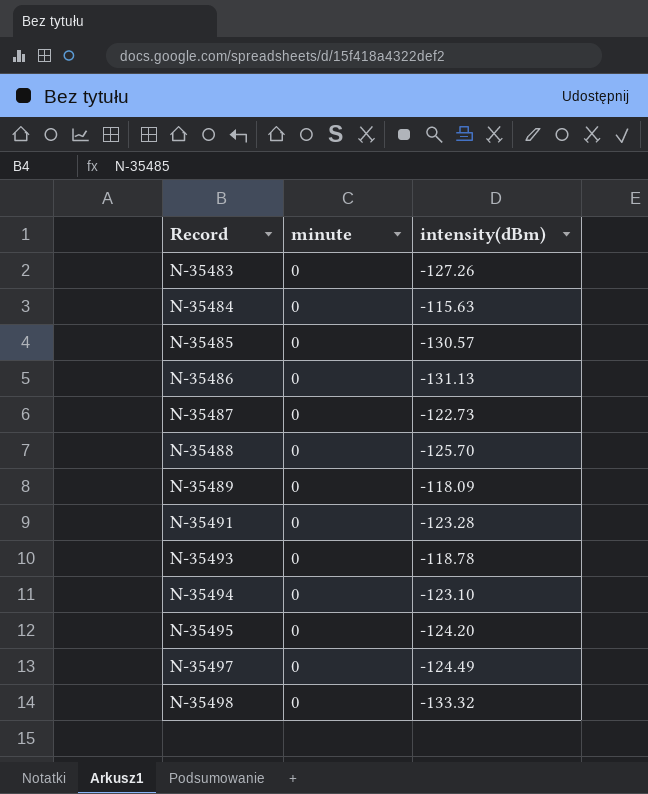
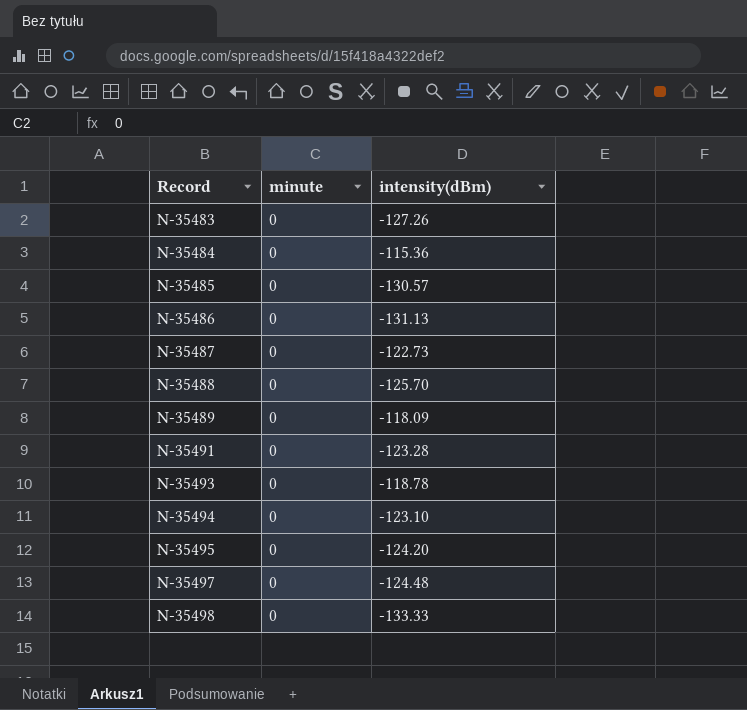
N-35484 | intensity(dBm): -115.63 -> -115.36
N-35497 | intensity(dBm): -124.49 -> -124.48
N-35498 | intensity(dBm): -133.32 -> -133.33

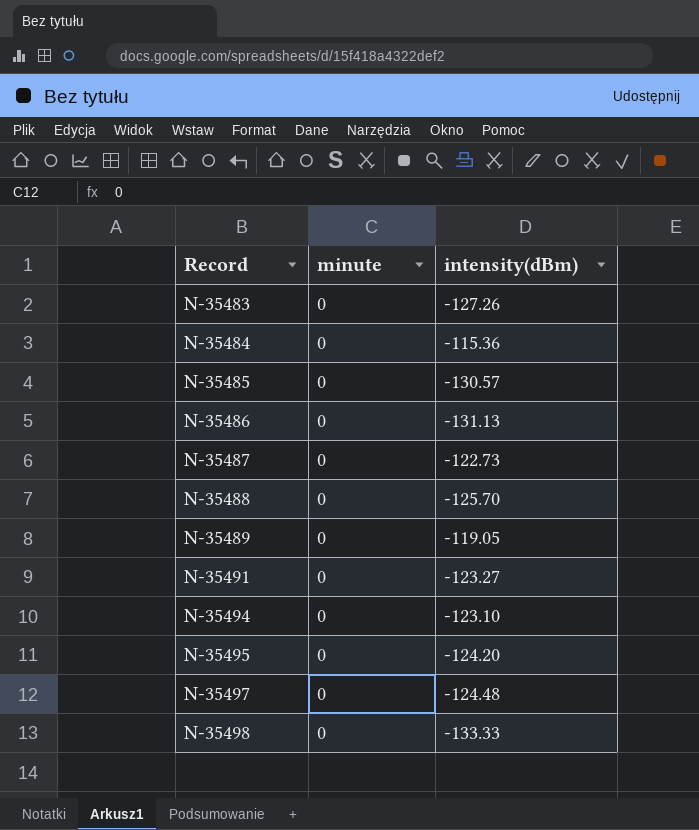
row N-35493: 0 | -118.78 -> none
N-35489 | intensity(dBm): -118.09 -> -119.05
N-35491 | intensity(dBm): -123.28 -> -123.27

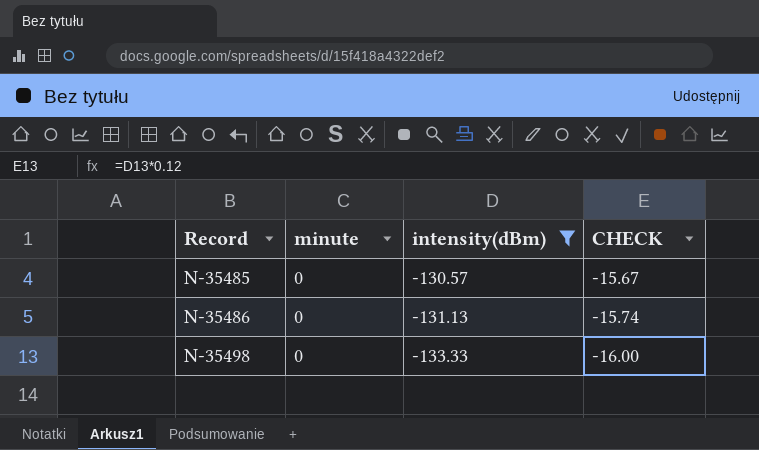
filter: none -> intensity(dBm) <= -130.57
column CHECK | formula: none -> [intensity(dBm)] * 0.12

